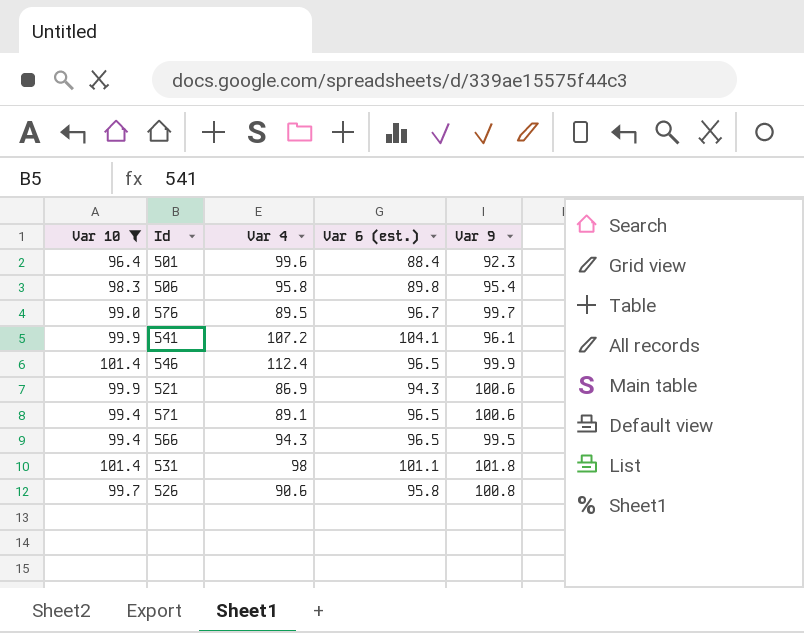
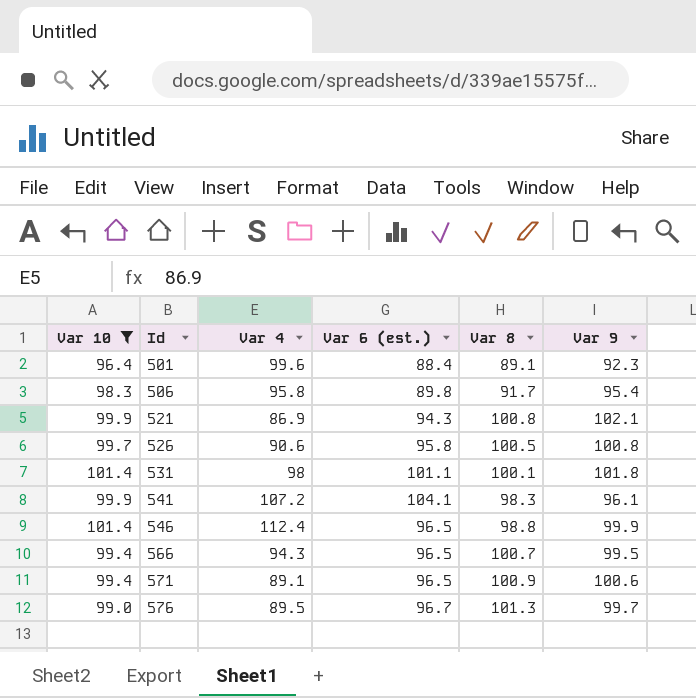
row order: none -> Id ascending
column Var 8 | position: none -> 5
521 | Var 9: 100.6 -> 102.1

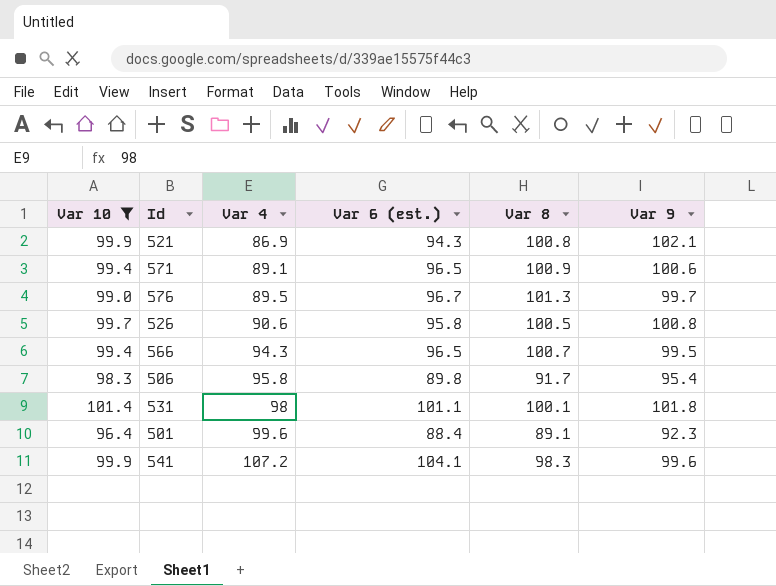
row order: Id ascending -> Var 4 ascending
row 546: 101.4 | 112.4 | 96.5 | 98.8 | 99.9 -> none
541 | Var 9: 96.1 -> 99.6

